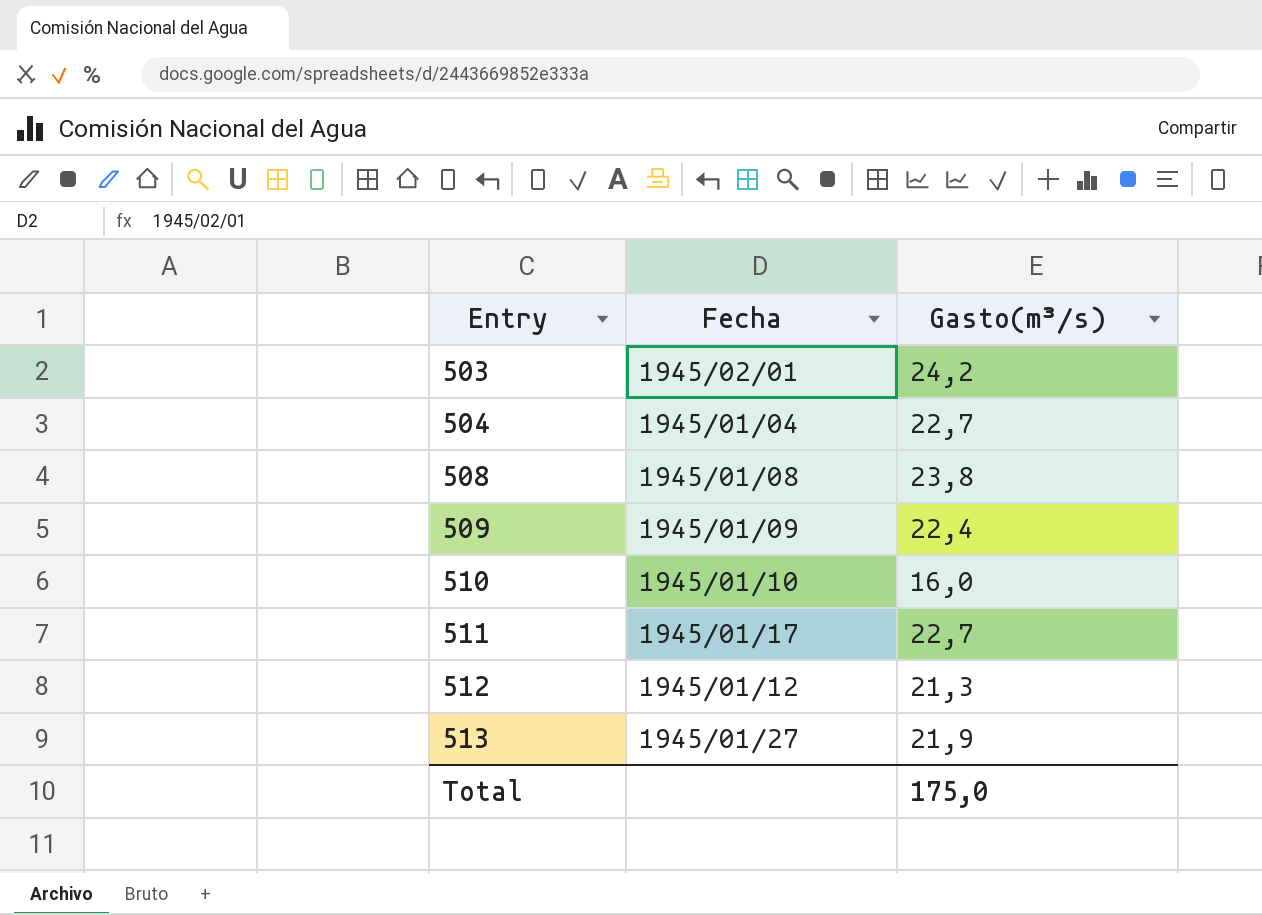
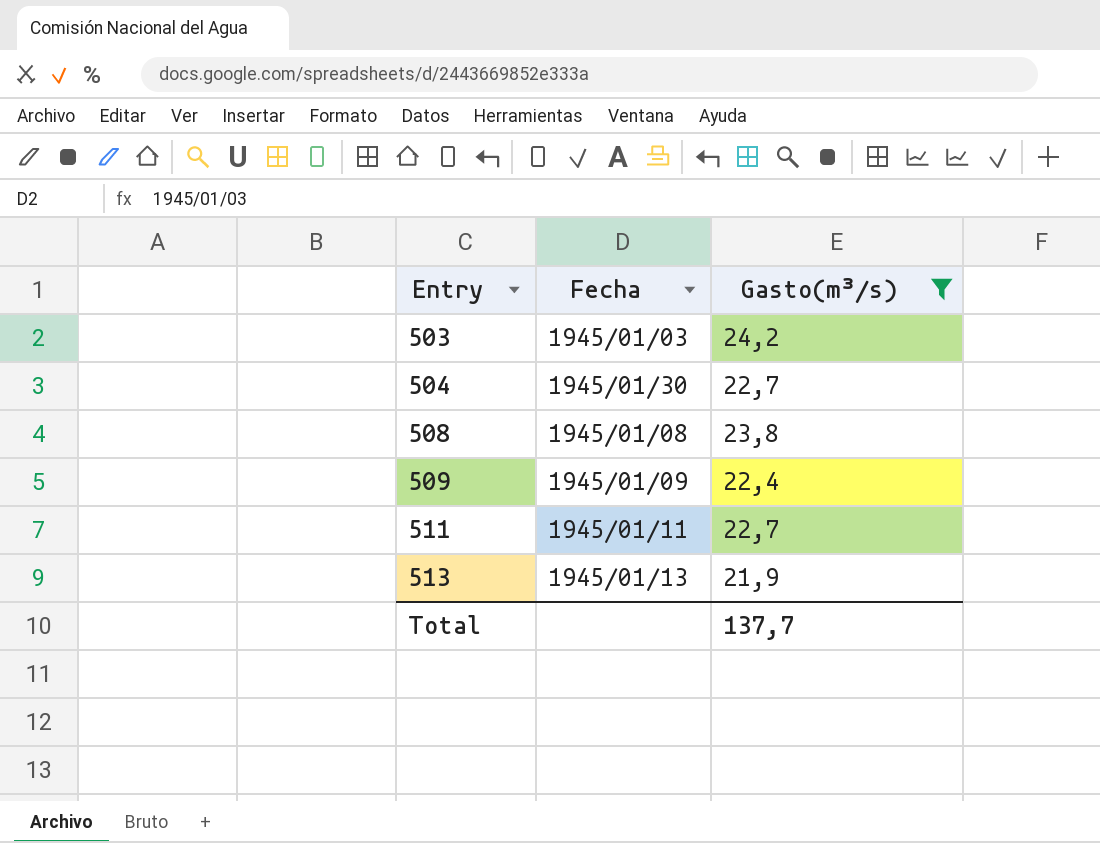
filter: none -> Gasto(m³/s) >= 21,9
503 | Fecha: 1945/02/01 -> 1945/01/03
504 | Fecha: 1945/01/04 -> 1945/01/30
511 | Fecha: 1945/01/17 -> 1945/01/11
513 | Fecha: 1945/01/27 -> 1945/01/13
Total | Gasto(m³/s): 175,0 -> 137,7

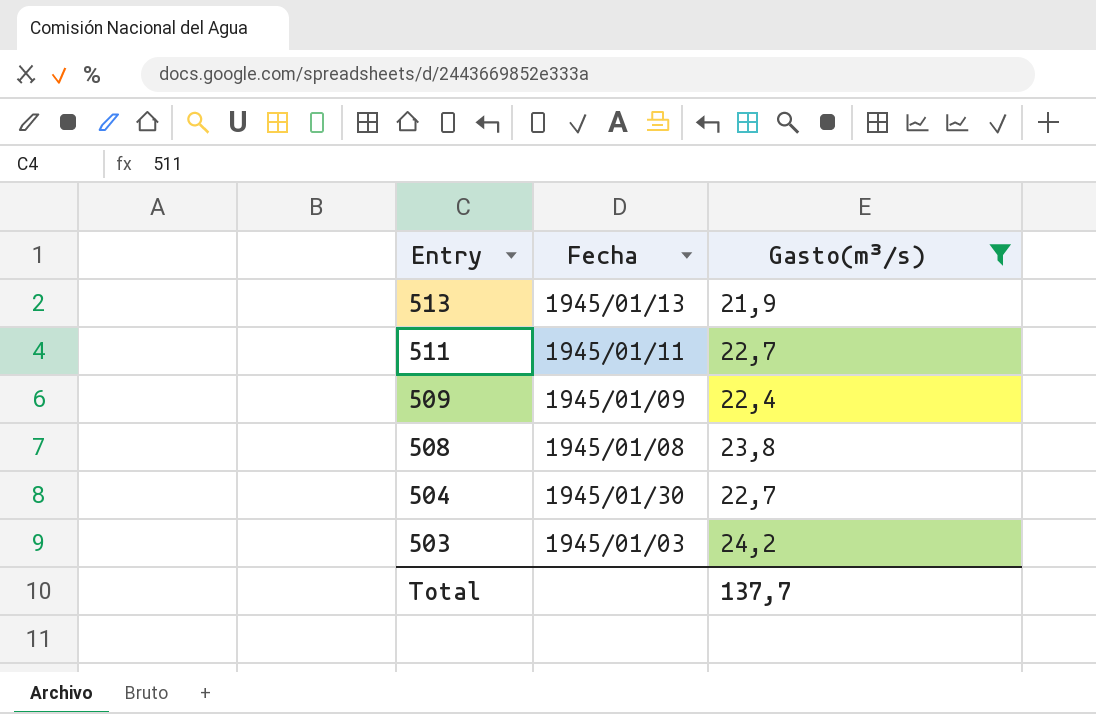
row order: Entry ascending -> Entry descending

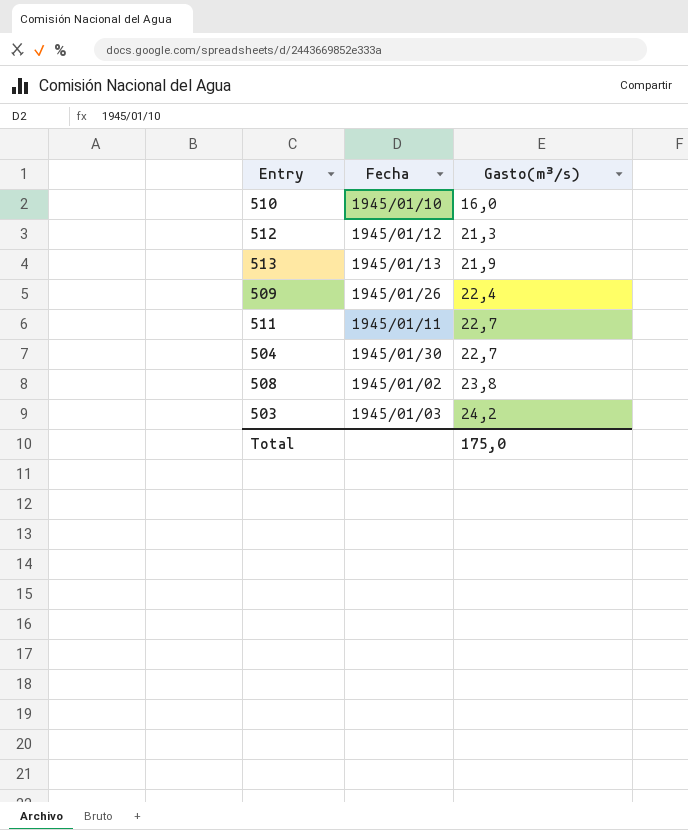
filter: Gasto(m³/s) >= 21,9 -> none
row order: Entry descending -> Gasto(m³/s) ascending
509 | Fecha: 1945/01/09 -> 1945/01/26
508 | Fecha: 1945/01/08 -> 1945/01/02
Total | Gasto(m³/s): 137,7 -> 175,0

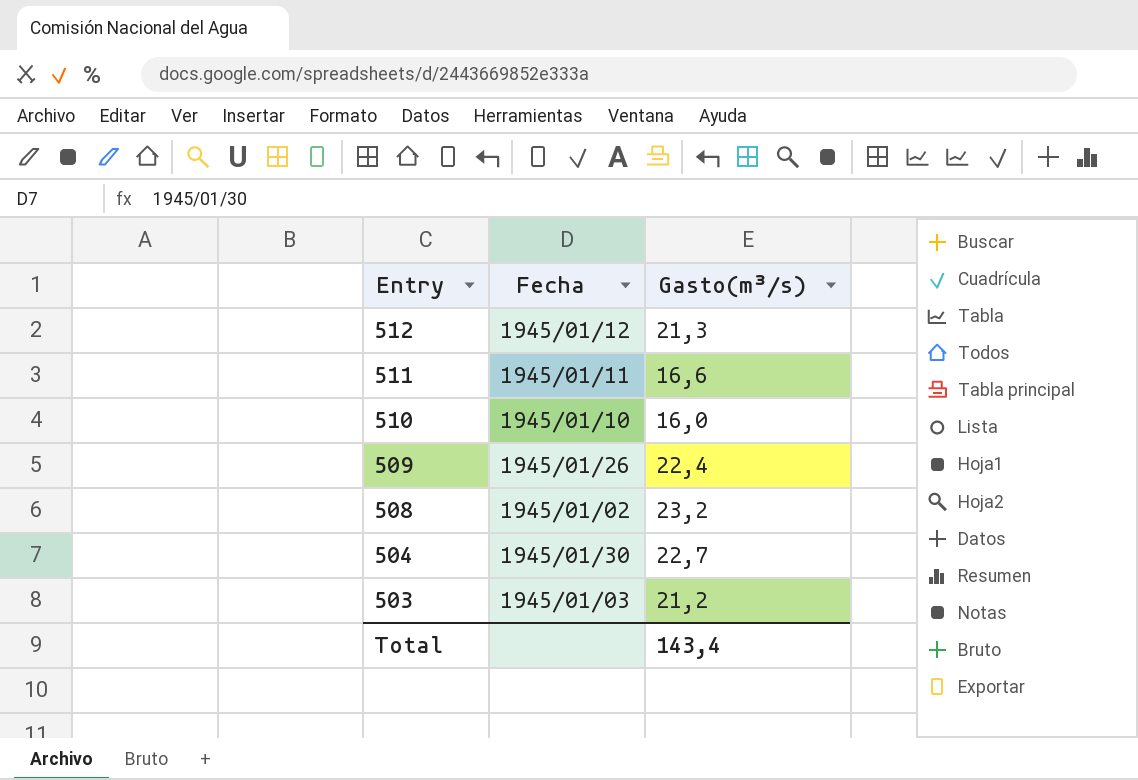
row order: Gasto(m³/s) ascending -> Entry descending
row 513: 1945/01/13 | 21,9 -> none
511 | Gasto(m³/s): 22,7 -> 16,6
508 | Gasto(m³/s): 23,8 -> 23,2
503 | Gasto(m³/s): 24,2 -> 21,2
Total | Gasto(m³/s): 175,0 -> 143,4

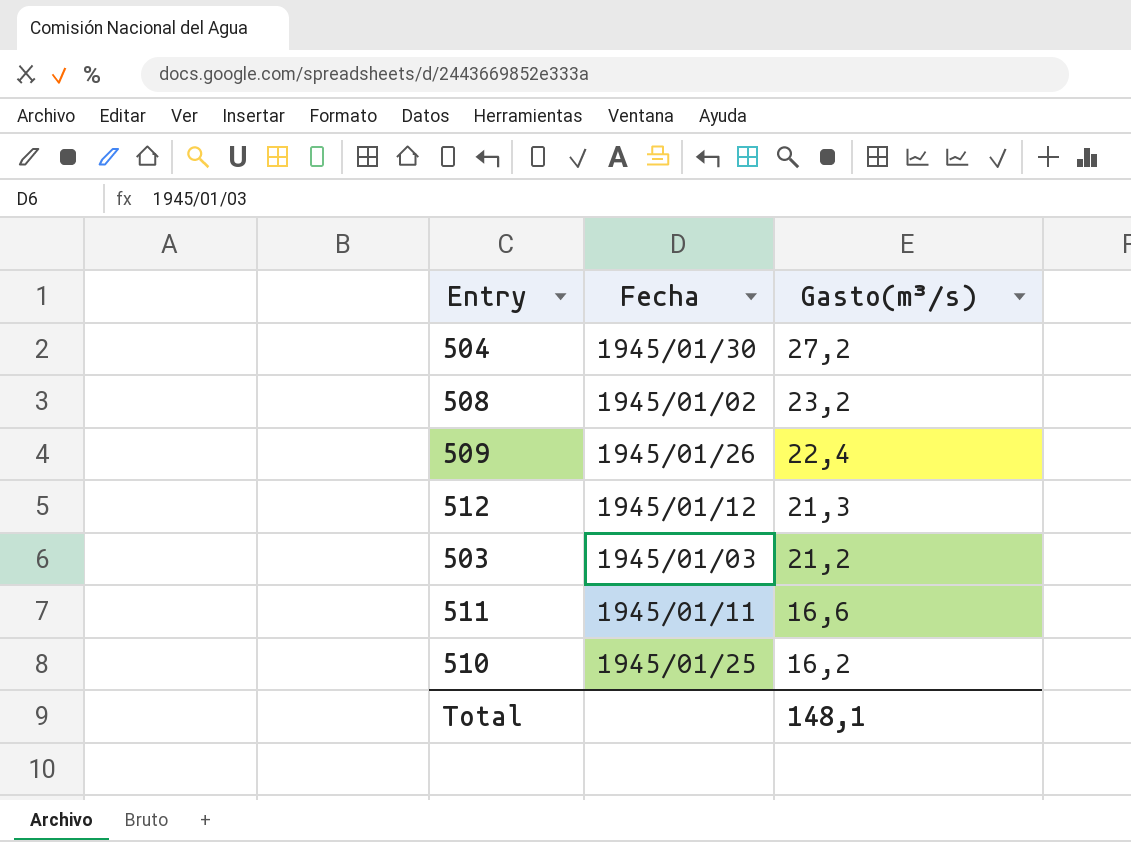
row order: Entry descending -> Gasto(m³/s) descending
504 | Gasto(m³/s): 22,7 -> 27,2
510 | Fecha: 1945/01/10 -> 1945/01/25
510 | Gasto(m³/s): 16,0 -> 16,2
Total | Gasto(m³/s): 143,4 -> 148,1

